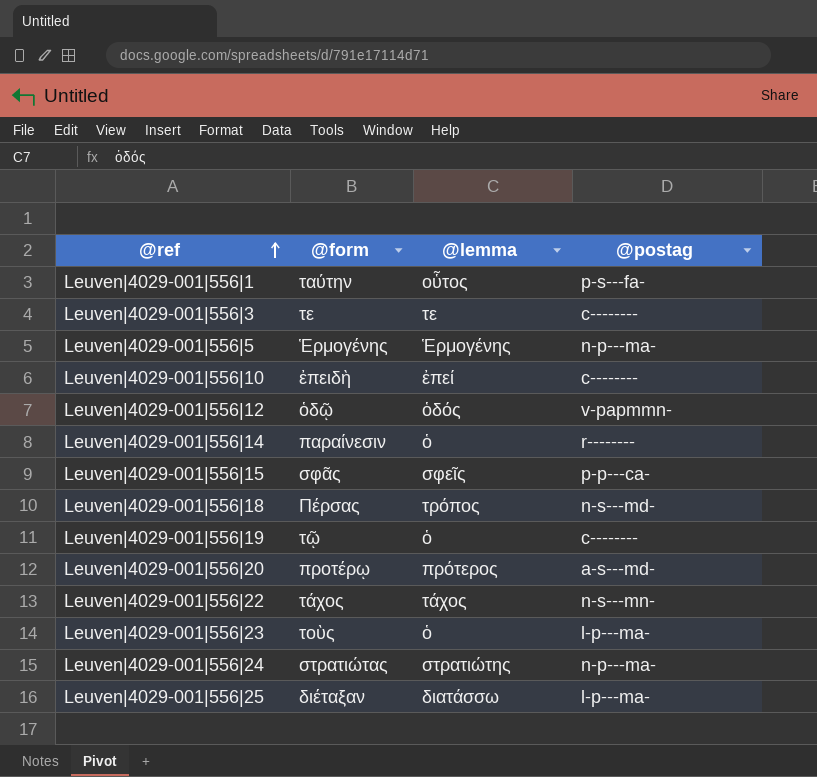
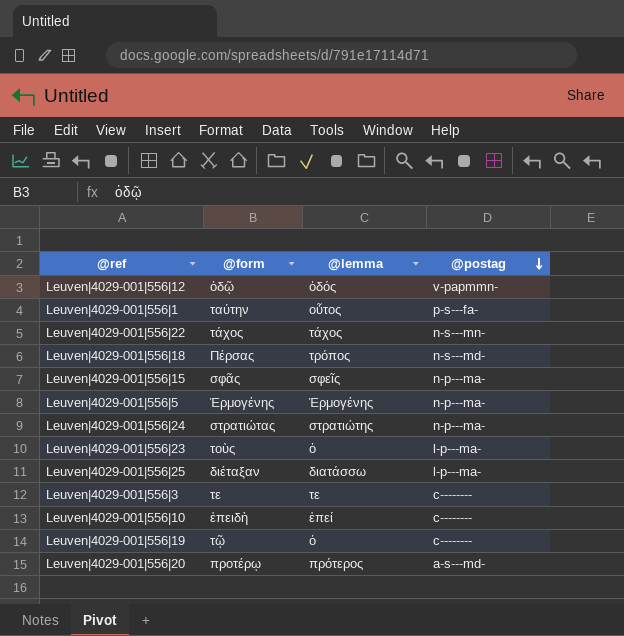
row order: @ref ascending -> @postag descending
row Leuven|4029-001|556|14: παραίνεσιν | ὁ | r-------- -> none
Leuven|4029-001|556|15 | @postag: p-p---ca- -> n-p---ma-

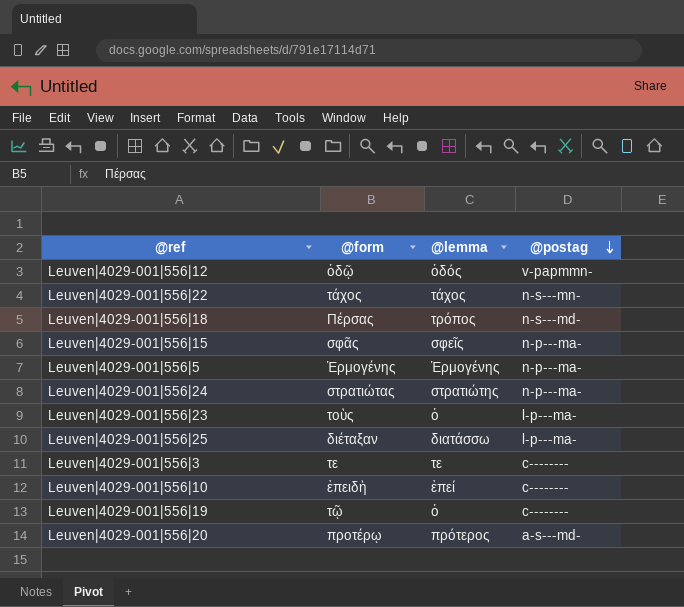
row Leuven|4029-001|556|1: ταύτην | οὗτος | p-s---fa- -> none

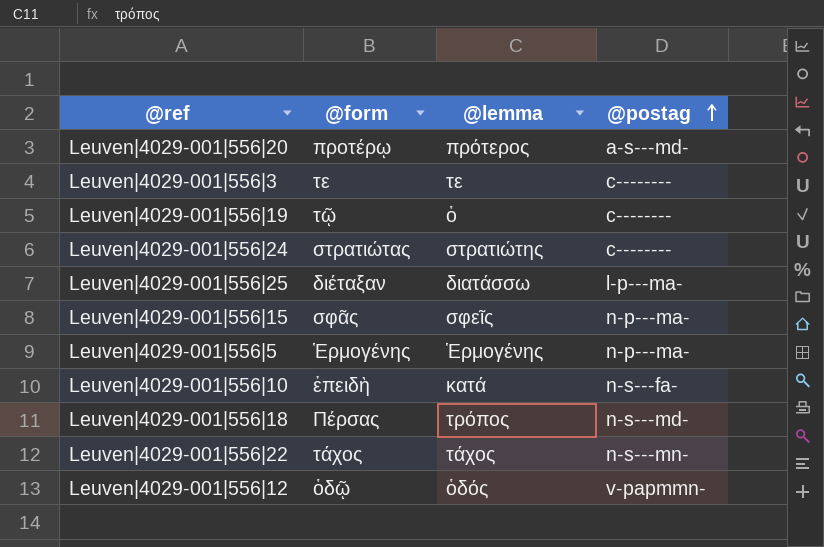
row order: @postag descending -> @postag ascending
row Leuven|4029-001|556|23: τοὺς | ὁ | l-p---ma- -> none
Leuven|4029-001|556|24 | @postag: n-p---ma- -> c--------
Leuven|4029-001|556|10 | @lemma: ἐπεί -> κατά
Leuven|4029-001|556|10 | @postag: c-------- -> n-s---fa-

